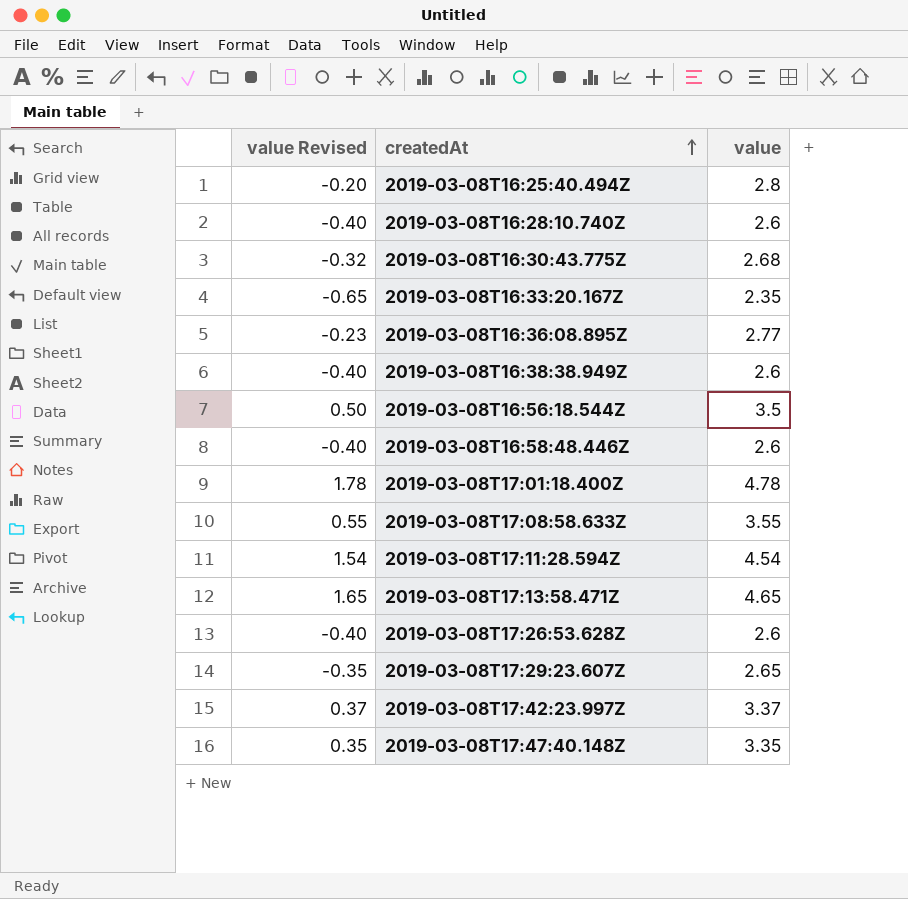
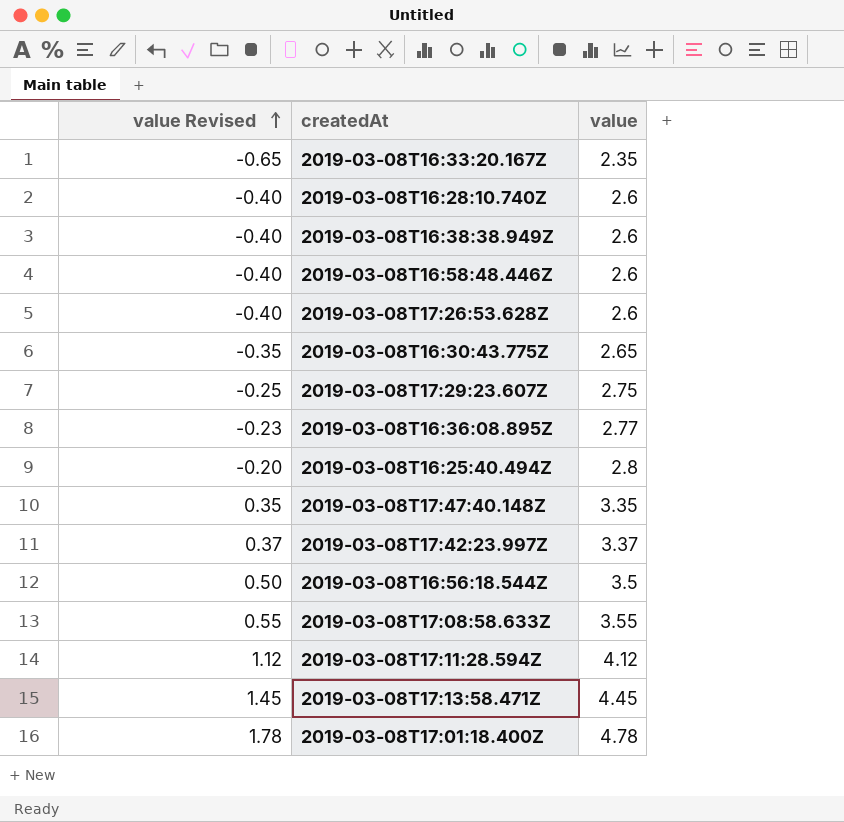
row order: createdAt ascending -> value Revised ascending
2019-03-08T16:30:43.775Z | value Revised: -0.32 -> -0.35
2019-03-08T16:30:43.775Z | value: 2.68 -> 2.65
2019-03-08T17:29:23.607Z | value Revised: -0.35 -> -0.25
2019-03-08T17:29:23.607Z | value: 2.65 -> 2.75
2019-03-08T17:11:28.594Z | value Revised: 1.54 -> 1.12
2019-03-08T17:11:28.594Z | value: 4.54 -> 4.12
2019-03-08T17:13:58.471Z | value Revised: 1.65 -> 1.45
2019-03-08T17:13:58.471Z | value: 4.65 -> 4.45

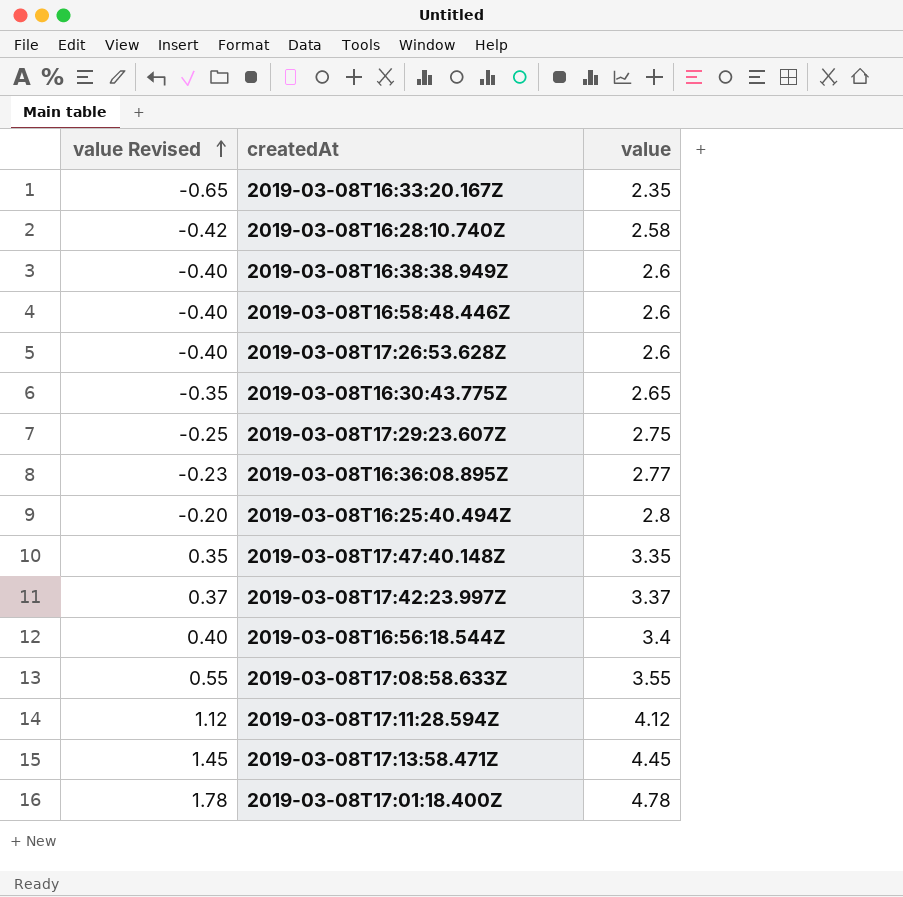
2019-03-08T16:28:10.740Z | value Revised: -0.40 -> -0.42
2019-03-08T16:28:10.740Z | value: 2.6 -> 2.58
2019-03-08T16:56:18.544Z | value Revised: 0.50 -> 0.40
2019-03-08T16:56:18.544Z | value: 3.5 -> 3.4

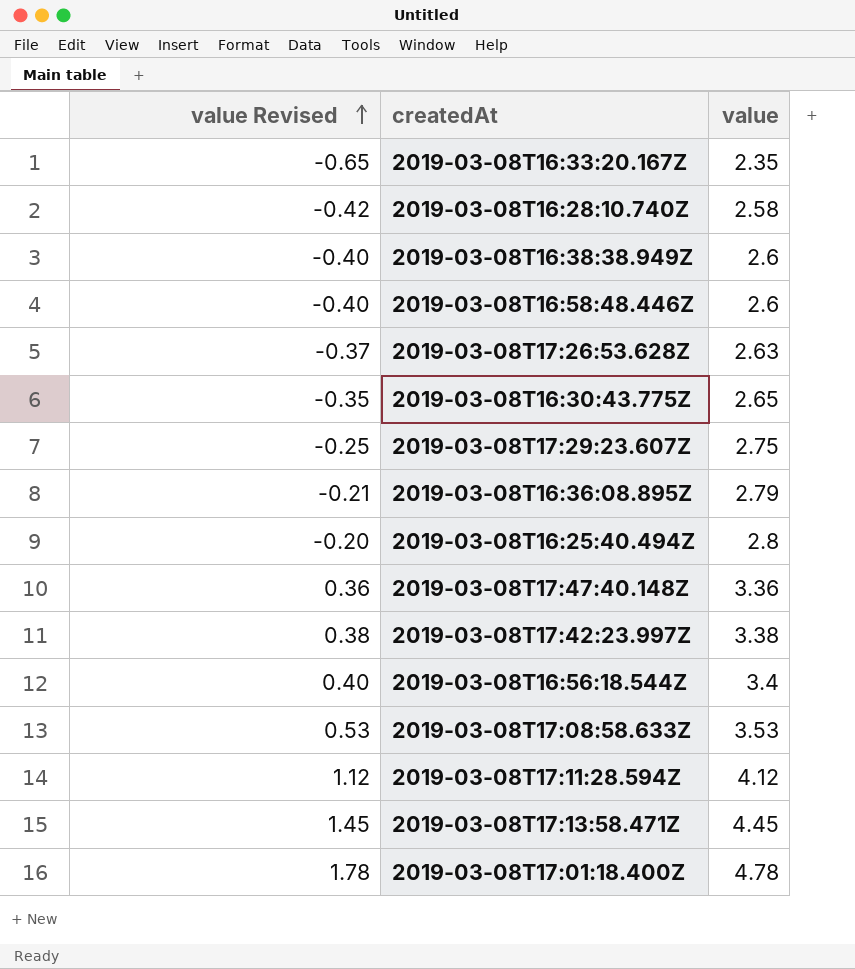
2019-03-08T17:26:53.628Z | value Revised: -0.40 -> -0.37
2019-03-08T17:26:53.628Z | value: 2.6 -> 2.63
2019-03-08T16:36:08.895Z | value Revised: -0.23 -> -0.21
2019-03-08T16:36:08.895Z | value: 2.77 -> 2.79
2019-03-08T17:47:40.148Z | value Revised: 0.35 -> 0.36
2019-03-08T17:47:40.148Z | value: 3.35 -> 3.36
2019-03-08T17:42:23.997Z | value Revised: 0.37 -> 0.38
2019-03-08T17:42:23.997Z | value: 3.37 -> 3.38
2019-03-08T17:08:58.633Z | value Revised: 0.55 -> 0.53
2019-03-08T17:08:58.633Z | value: 3.55 -> 3.53

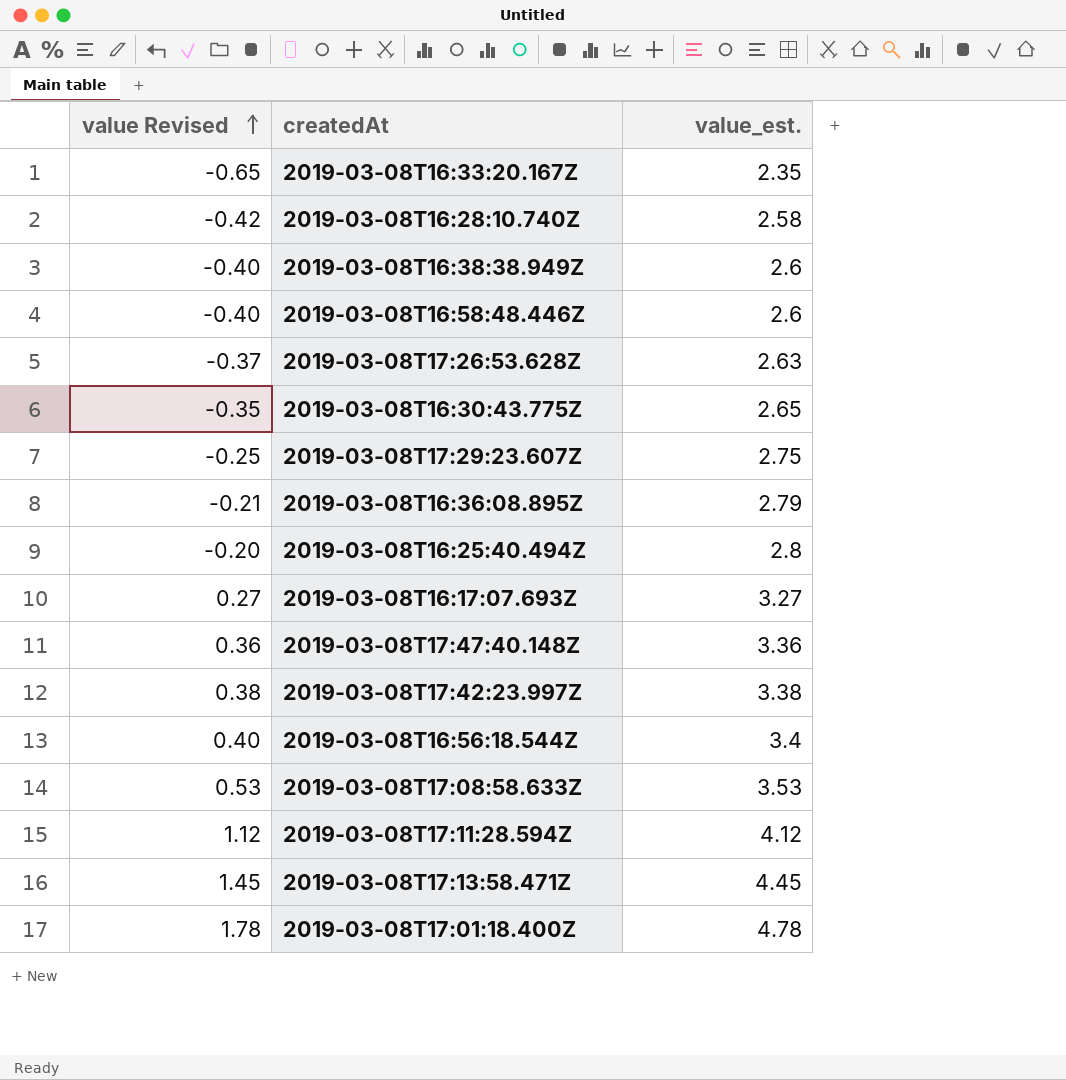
column name: value -> value_est.
row 2019-03-08T16:17:07.693Z: none -> 0.27 | 3.27

